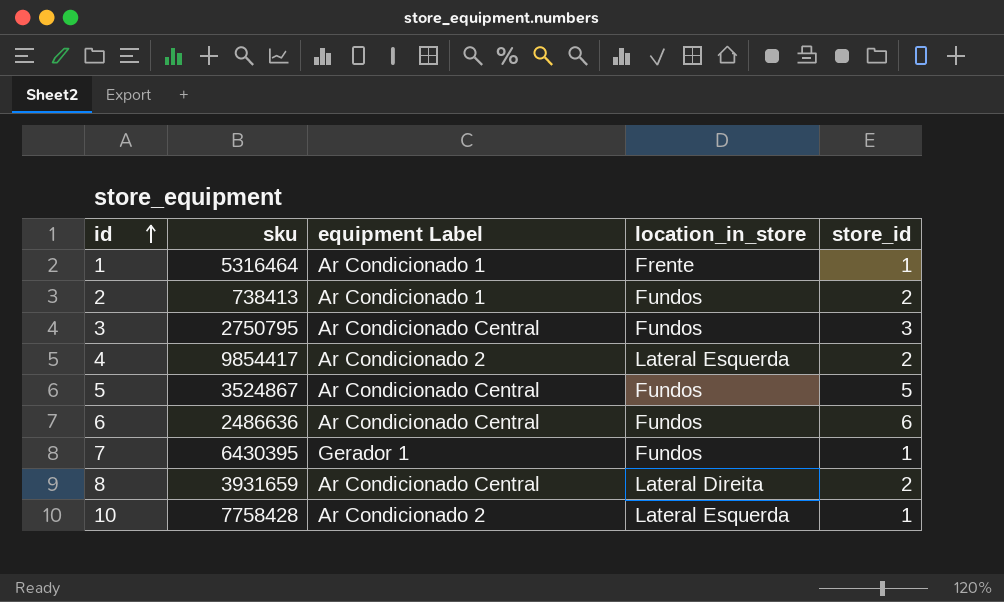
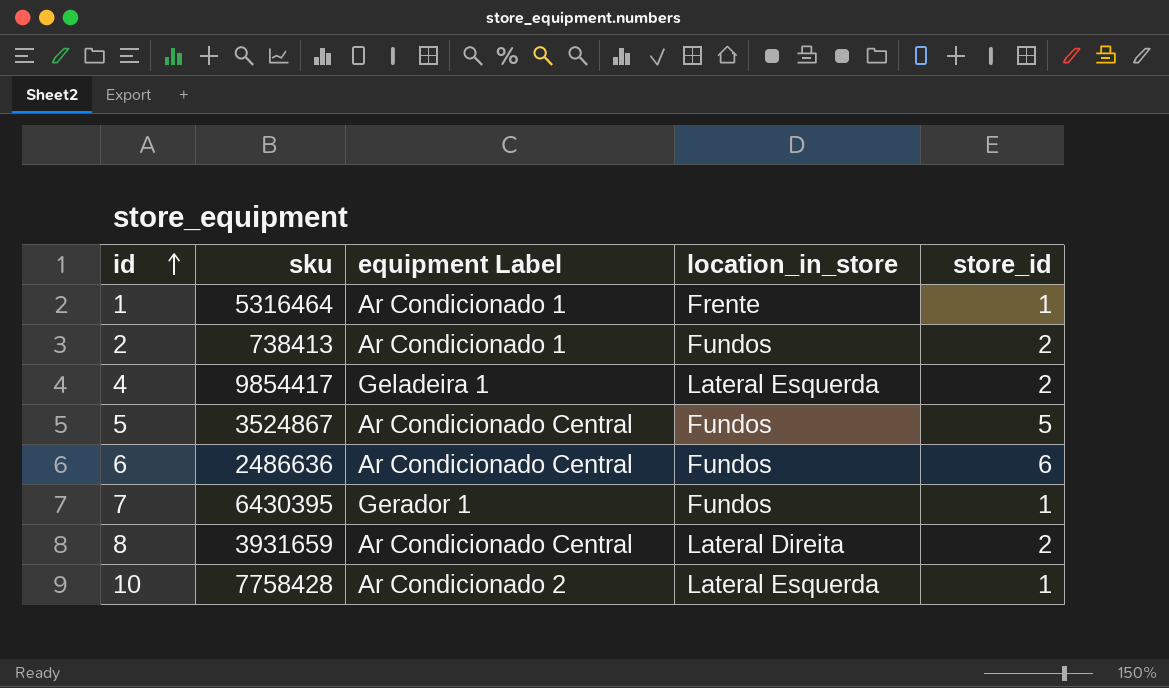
row 3: 2750795 | Ar Condicionado Central | Fundos | 3 -> none
4 | equipment Label: Ar Condicionado 2 -> Geladeira 1

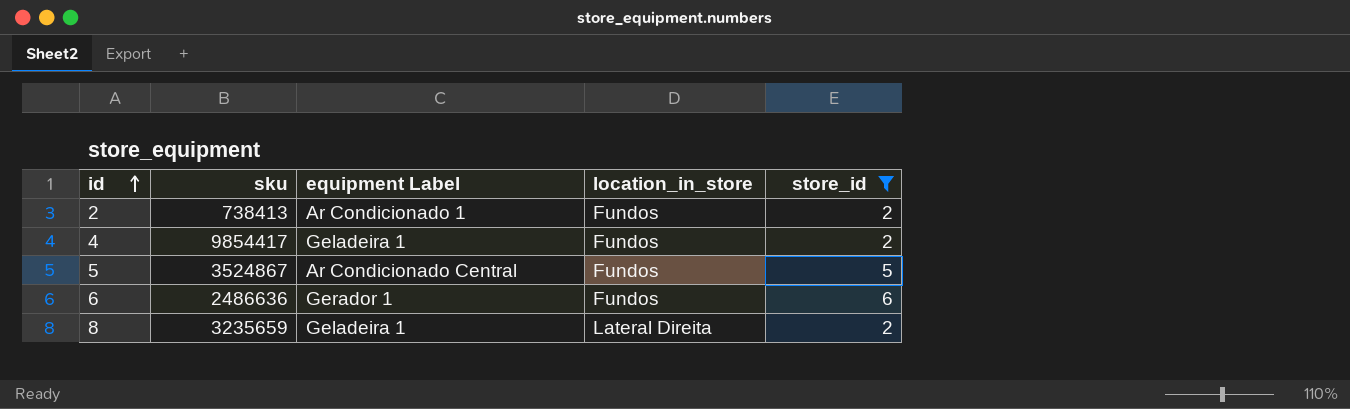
filter: none -> store_id != 1
4 | location_in_store: Lateral Esquerda -> Fundos
6 | equipment Label: Ar Condicionado Central -> Gerador 1
8 | sku: 3931659 -> 3235659
8 | equipment Label: Ar Condicionado Central -> Geladeira 1

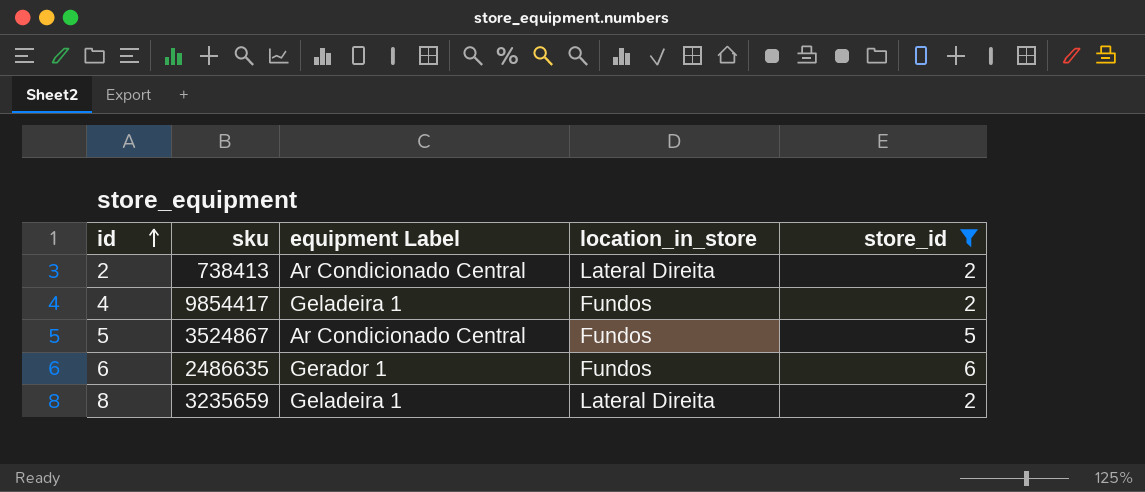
2 | equipment Label: Ar Condicionado 1 -> Ar Condicionado Central
2 | location_in_store: Fundos -> Lateral Direita
6 | sku: 2486636 -> 2486635

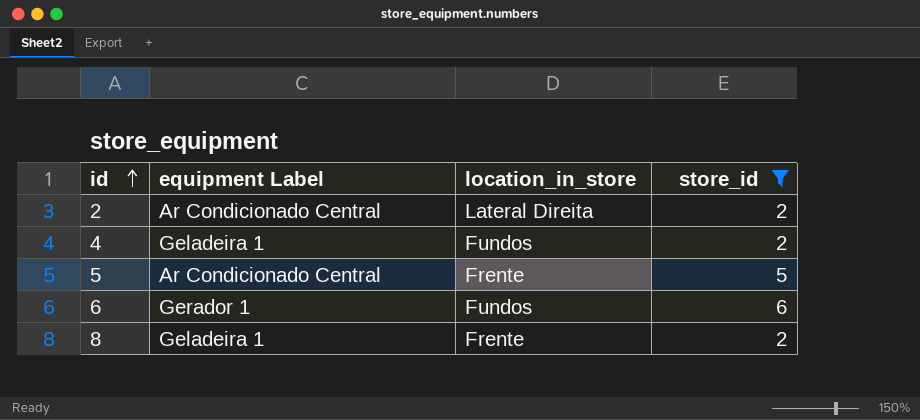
column sku | position: 2 -> none
5 | location_in_store: Fundos -> Frente
8 | location_in_store: Lateral Direita -> Frente

